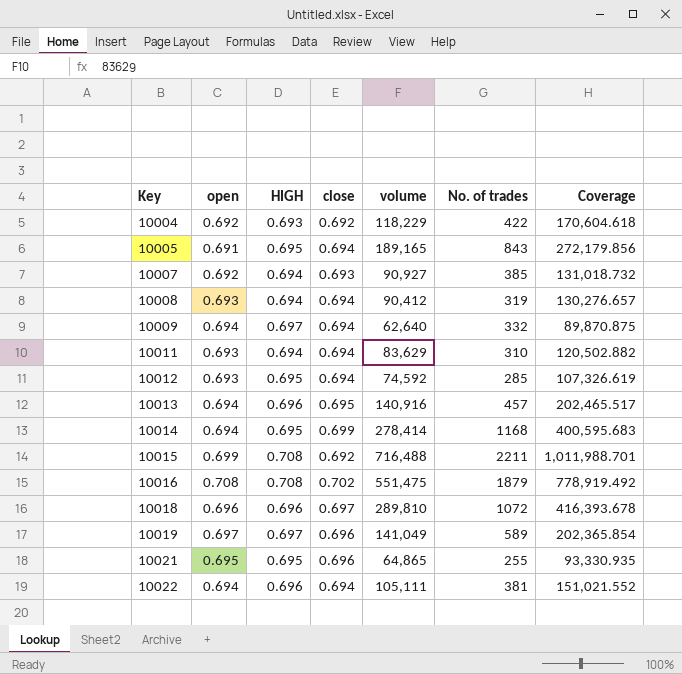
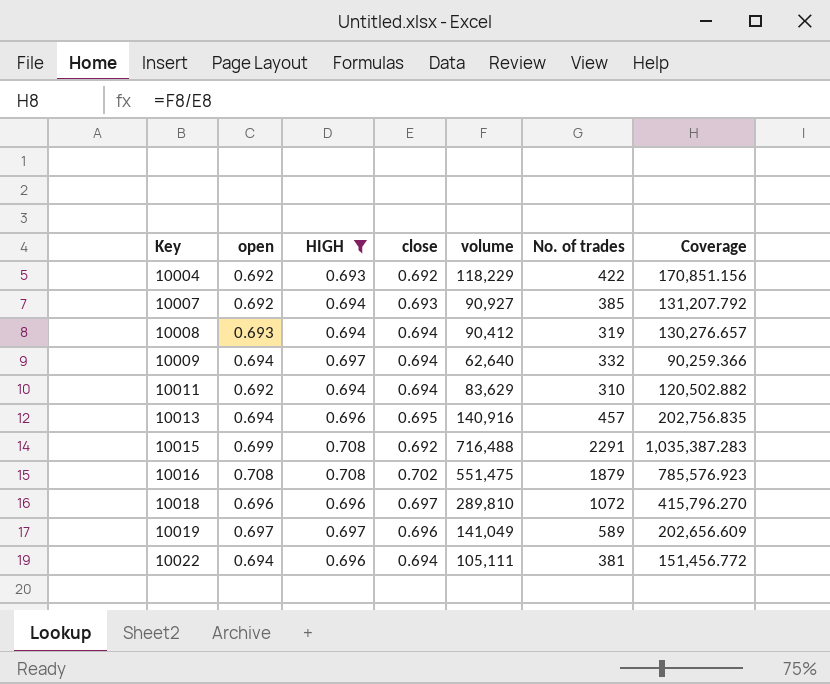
filter: none -> HIGH != 0.695
column Coverage | formula: [volume] / [HIGH] -> [volume] / [close]
10011 | open: 0.693 -> 0.692
10015 | No. of trades: 2211 -> 2291

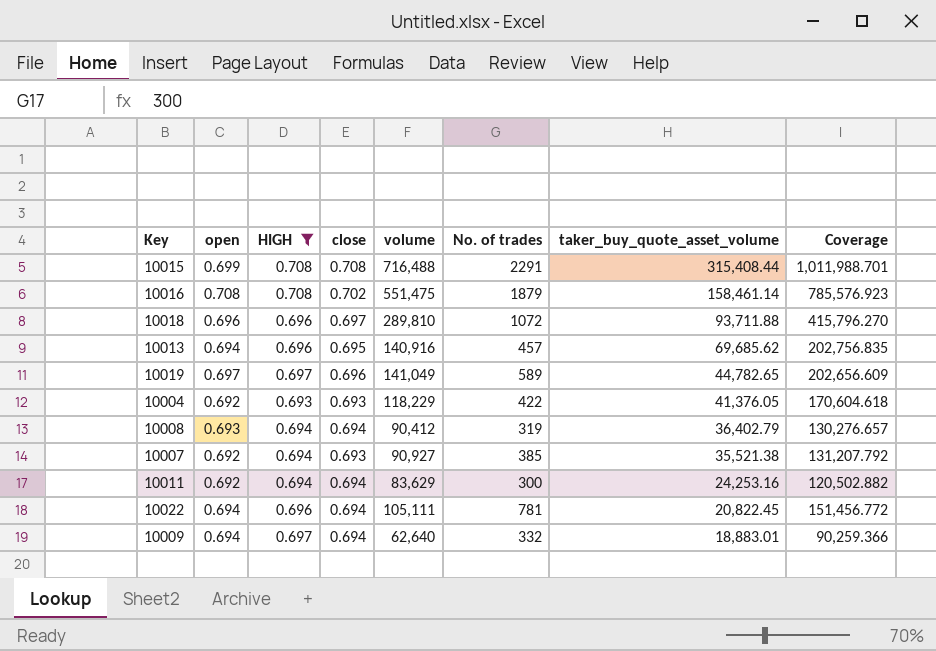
row order: Key ascending -> taker_buy_quote_asset_volume descending
column taker_buy_quote_asset_volume | position: none -> 7
10015 | close: 0.692 -> 0.708
10015 | Coverage: 1,035,387.283 -> 1,011,988.701
10004 | close: 0.692 -> 0.693
10004 | Coverage: 170,851.156 -> 170,604.618
10011 | No. of trades: 310 -> 300
10022 | No. of trades: 381 -> 781

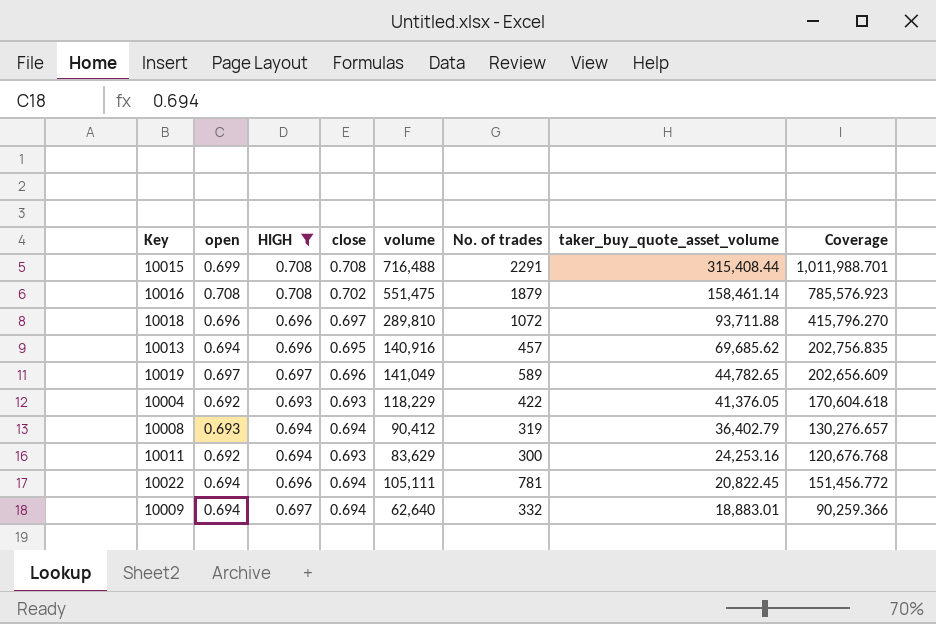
row 10007: 0.692 | 0.694 | 0.693 | 90,927 | 385 | 35,521.38 | 131,207.792 -> none
10011 | close: 0.694 -> 0.693
10011 | Coverage: 120,502.882 -> 120,676.768

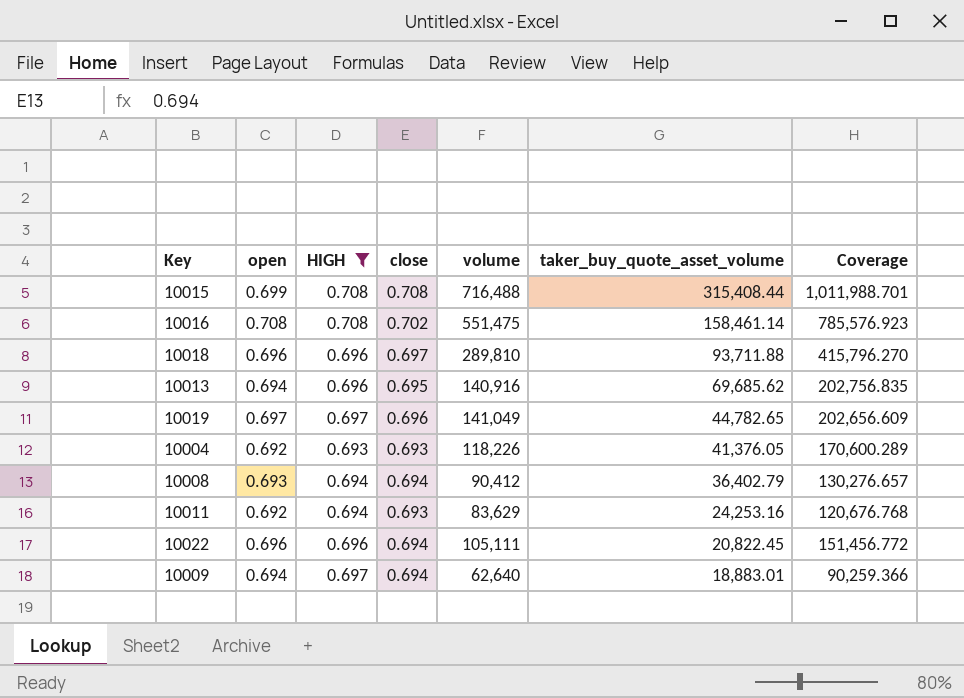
column No. of trades | position: 6 -> none
10004 | volume: 118,229 -> 118,226
10004 | Coverage: 170,604.618 -> 170,600.289
10022 | open: 0.694 -> 0.696

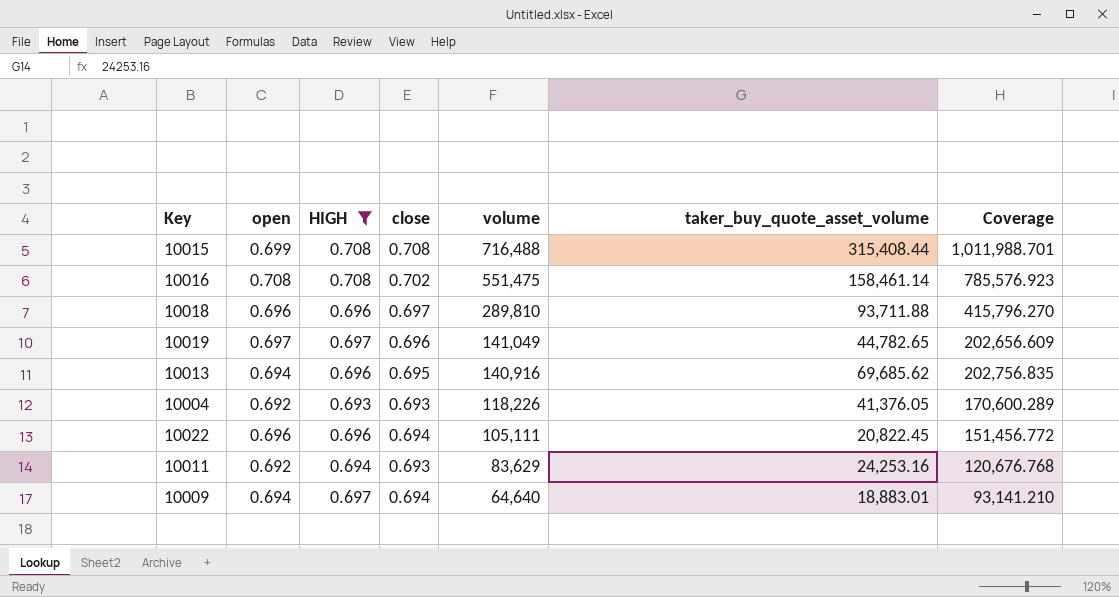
row order: taker_buy_quote_asset_volume descending -> volume descending
row 10008: 0.693 | 0.694 | 0.694 | 90,412 | 36,402.79 | 130,276.657 -> none
10009 | volume: 62,640 -> 64,640
10009 | Coverage: 90,259.366 -> 93,141.210

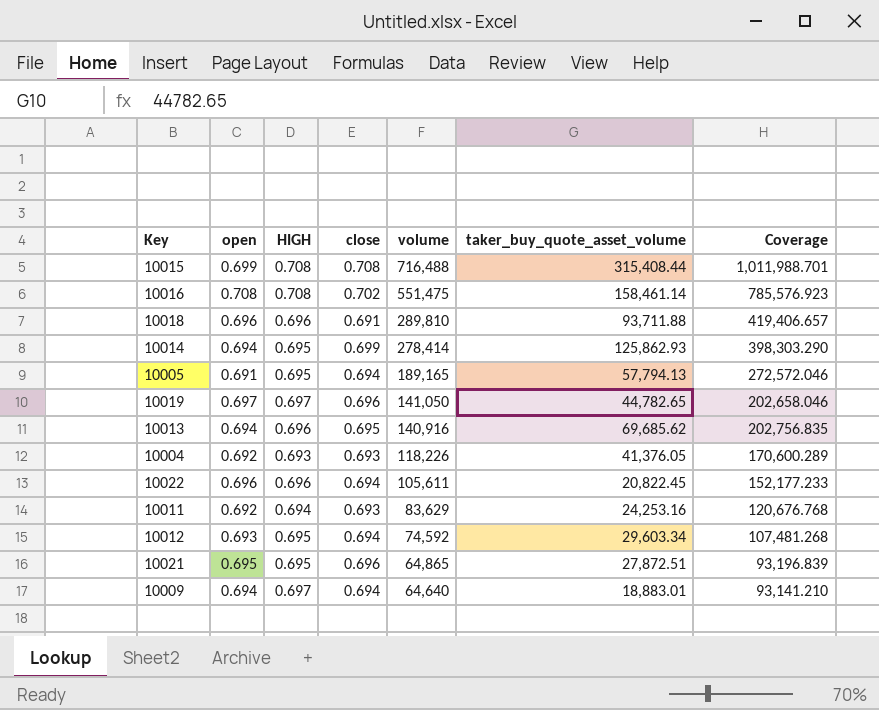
filter: HIGH != 0.695 -> none
10018 | close: 0.697 -> 0.691
10018 | Coverage: 415,796.270 -> 419,406.657
10019 | volume: 141,049 -> 141,050
10019 | Coverage: 202,656.609 -> 202,658.046
10022 | volume: 105,111 -> 105,611
10022 | Coverage: 151,456.772 -> 152,177.233

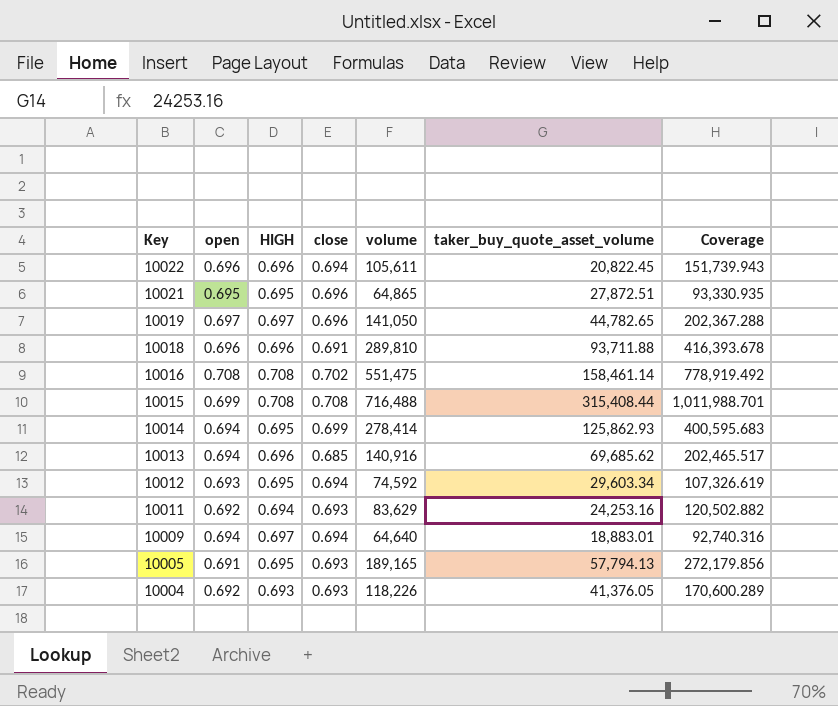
row order: volume descending -> Key descending
column Coverage | formula: [volume] / [close] -> [volume] / [HIGH]
10013 | close: 0.695 -> 0.685
10005 | close: 0.694 -> 0.693

